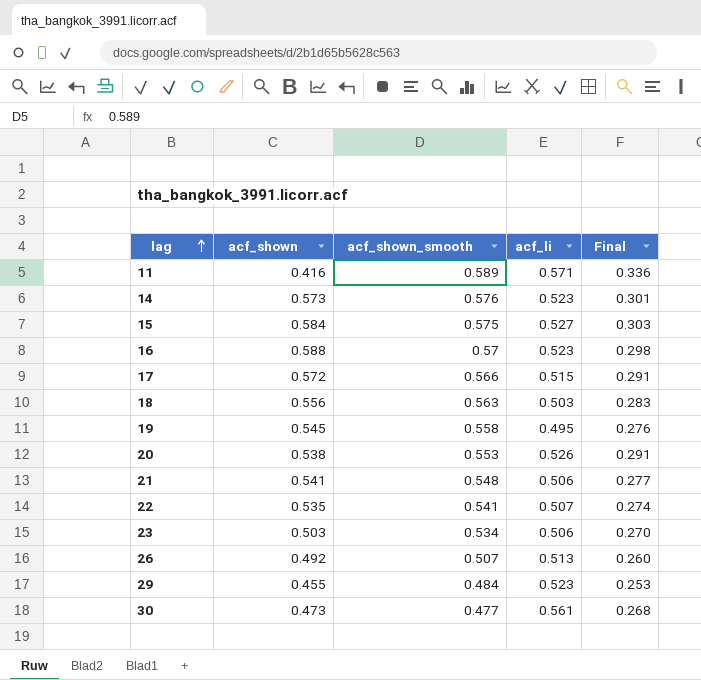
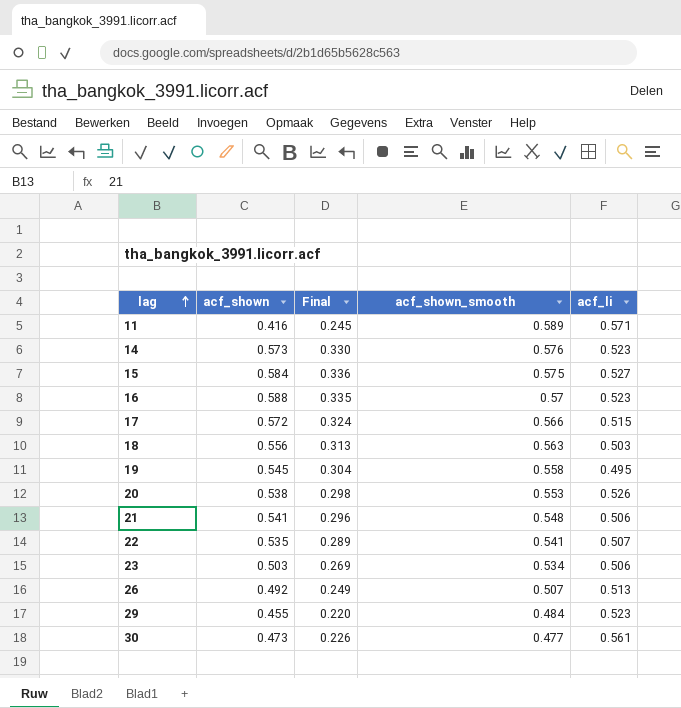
column Final | formula: [acf_shown_smooth] * [acf_li] -> [acf_shown] * [acf_shown_smooth]
column Final | position: 5 -> 3

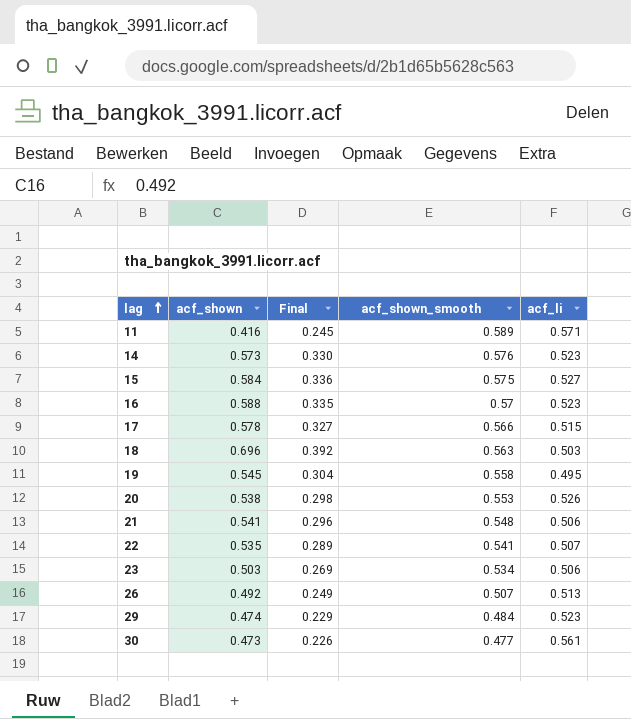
17 | acf_shown: 0.572 -> 0.578
17 | Final: 0.324 -> 0.327
18 | acf_shown: 0.556 -> 0.696
18 | Final: 0.313 -> 0.392
29 | acf_shown: 0.455 -> 0.474
29 | Final: 0.220 -> 0.229

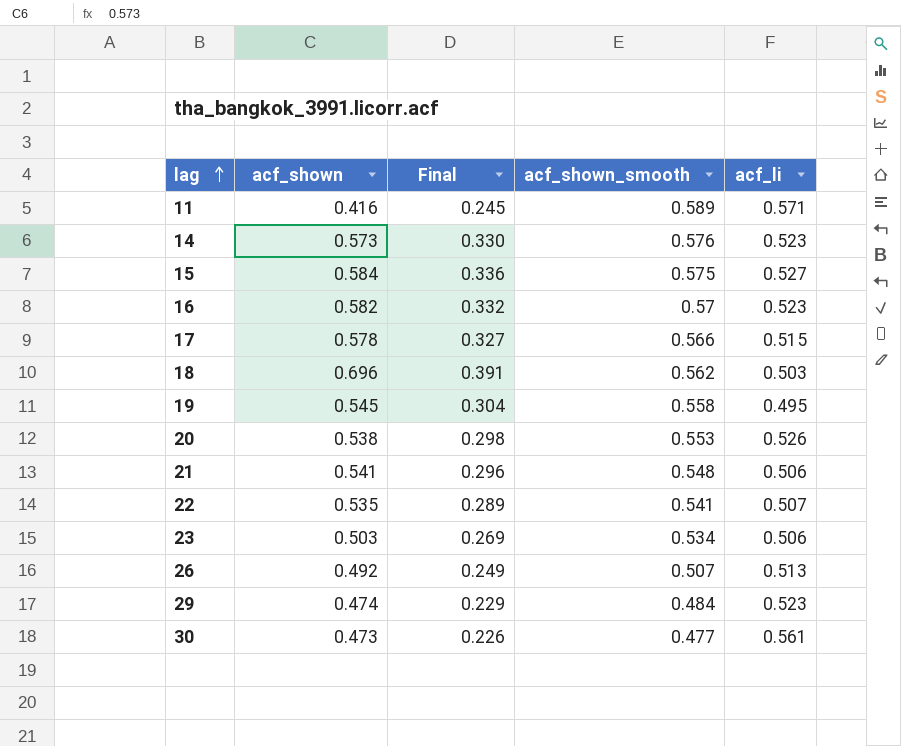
16 | acf_shown: 0.588 -> 0.582
16 | Final: 0.335 -> 0.332
18 | Final: 0.392 -> 0.391
18 | acf_shown_smooth: 0.563 -> 0.562

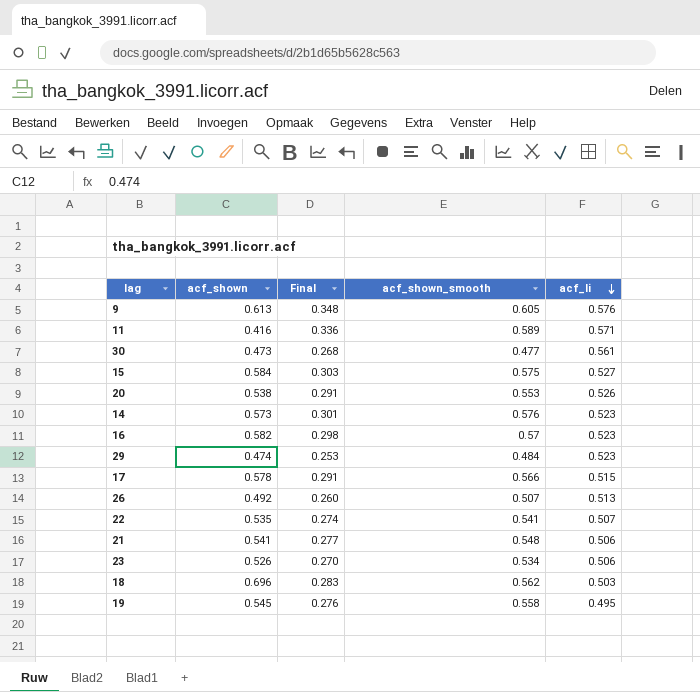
row order: lag ascending -> acf_li descending
column Final | formula: [acf_shown] * [acf_shown_smooth] -> [acf_shown_smooth] * [acf_li]
row 9: none -> 0.613 | 0.348 | 0.605 | 0.576
23 | acf_shown: 0.503 -> 0.526

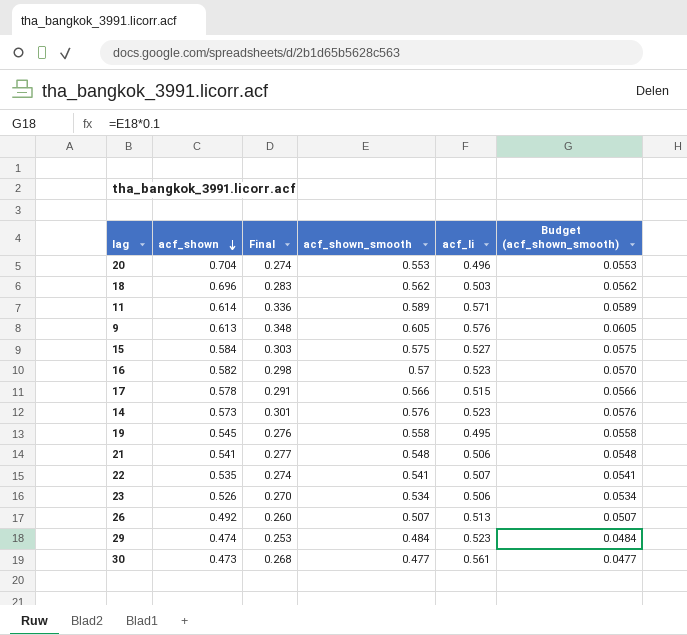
row order: acf_li descending -> acf_shown descending
column Budget (acf_shown_smooth) | formula: none -> [acf_shown_smooth] * 0.1
20 | acf_shown: 0.538 -> 0.704
20 | Final: 0.291 -> 0.274
20 | acf_li: 0.526 -> 0.496
11 | acf_shown: 0.416 -> 0.614

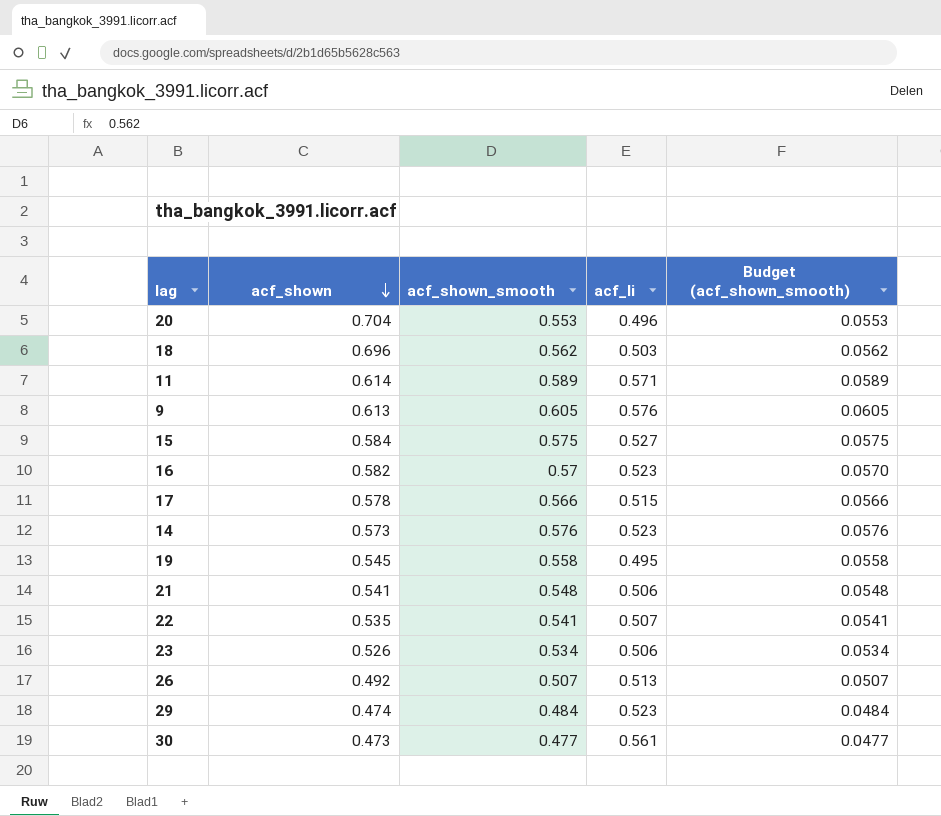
column Final | formula: [acf_shown_smooth] * [acf_li] -> none

